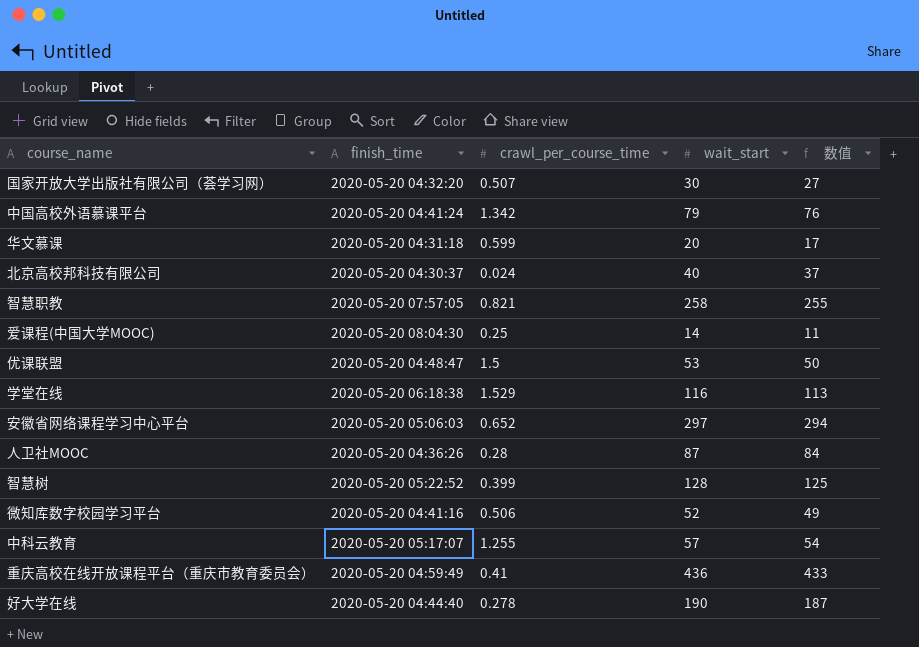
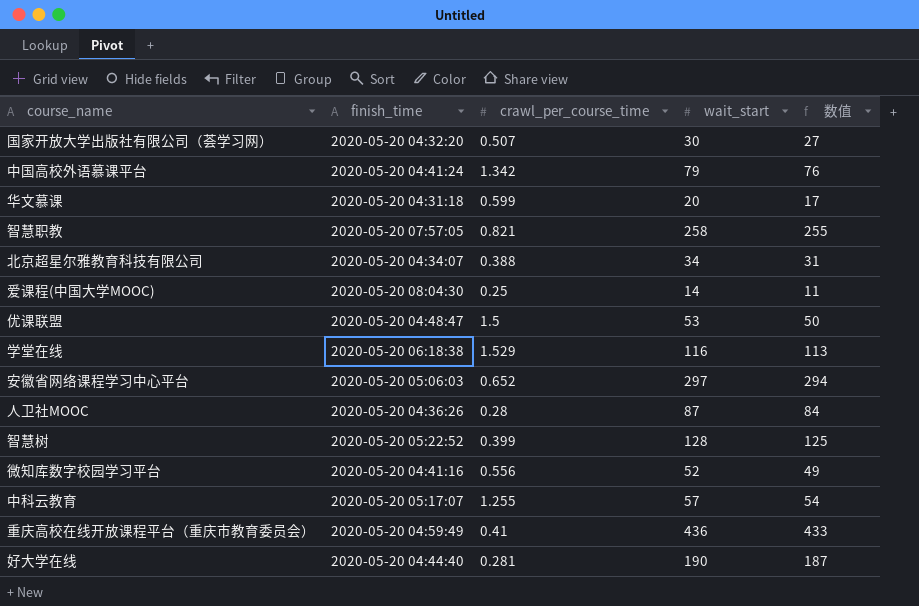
row 北京高校邦科技有限公司: 2020-05-20 04:30:37 | 0.024 | 40 | 37 -> none
row 北京超星尔雅教育科技有限公司: none -> 2020-05-20 04:34:07 | 0.388 | 34 | 31
微知库数字校园学习平台 | crawl_per_course_time: 0.506 -> 0.556
好大学在线 | crawl_per_course_time: 0.278 -> 0.281

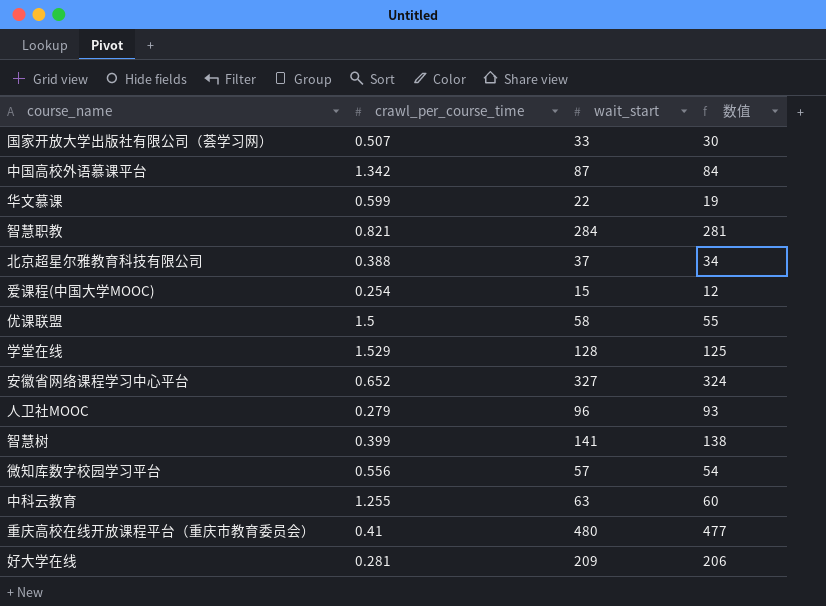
column finish_time | position: 2 -> none
国家开放大学出版社有限公司（荟学习网） | wait_start: 30 -> 33
国家开放大学出版社有限公司（荟学习网） | 数值: 27 -> 30
中国高校外语慕课平台 | wait_start: 79 -> 87
中国高校外语慕课平台 | 数值: 76 -> 84
华文慕课 | wait_start: 20 -> 22
华文慕课 | 数值: 17 -> 19
智慧职教 | wait_start: 258 -> 284
智慧职教 | 数值: 255 -> 281
北京超星尔雅教育科技有限公司 | wait_start: 34 -> 37
北京超星尔雅教育科技有限公司 | 数值: 31 -> 34
爱课程(中国大学MOOC) | crawl_per_course_time: 0.25 -> 0.254
爱课程(中国大学MOOC) | wait_start: 14 -> 15
爱课程(中国大学MOOC) | 数值: 11 -> 12
优课联盟 | wait_start: 53 -> 58
优课联盟 | 数值: 50 -> 55
学堂在线 | wait_start: 116 -> 128
学堂在线 | 数值: 113 -> 125
安徽省网络课程学习中心平台 | wait_start: 297 -> 327
安徽省网络课程学习中心平台 | 数值: 294 -> 324
人卫社MOOC | crawl_per_course_time: 0.28 -> 0.279
人卫社MOOC | wait_start: 87 -> 96
人卫社MOOC | 数值: 84 -> 93
智慧树 | wait_start: 128 -> 141
智慧树 | 数值: 125 -> 138
微知库数字校园学习平台 | wait_start: 52 -> 57
微知库数字校园学习平台 | 数值: 49 -> 54
中科云教育 | wait_start: 57 -> 63
中科云教育 | 数值: 54 -> 60
重庆高校在线开放课程平台（重庆市教育委员会） | wait_start: 436 -> 480
重庆高校在线开放课程平台（重庆市教育委员会） | 数值: 433 -> 477
好大学在线 | wait_start: 190 -> 209
好大学在线 | 数值: 187 -> 206

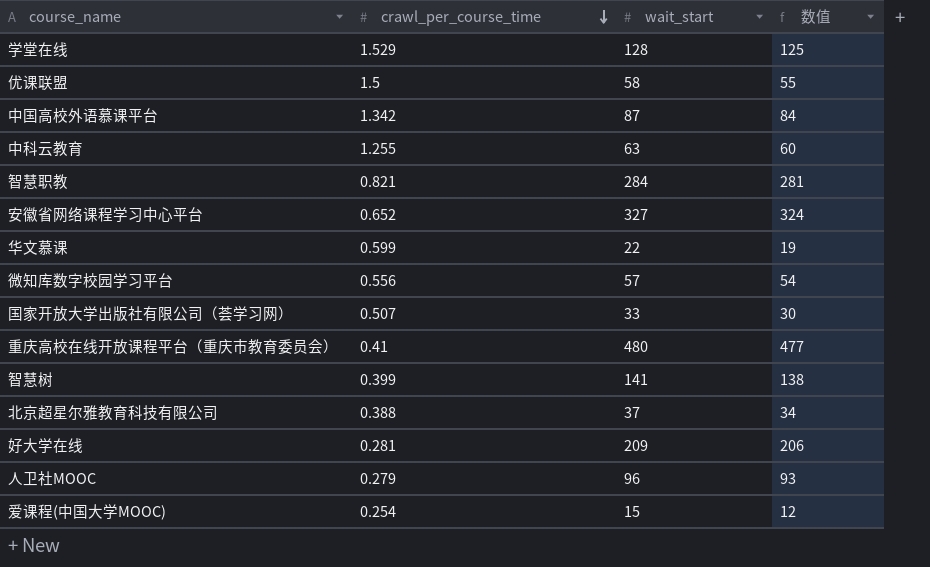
row order: none -> crawl_per_course_time descending

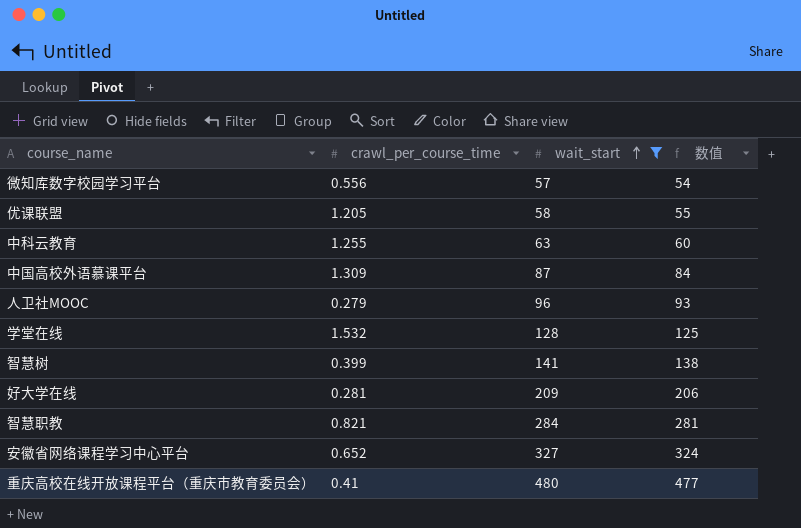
filter: none -> wait_start >= 57
row order: crawl_per_course_time descending -> wait_start ascending
优课联盟 | crawl_per_course_time: 1.5 -> 1.205
中国高校外语慕课平台 | crawl_per_course_time: 1.342 -> 1.309
学堂在线 | crawl_per_course_time: 1.529 -> 1.532

